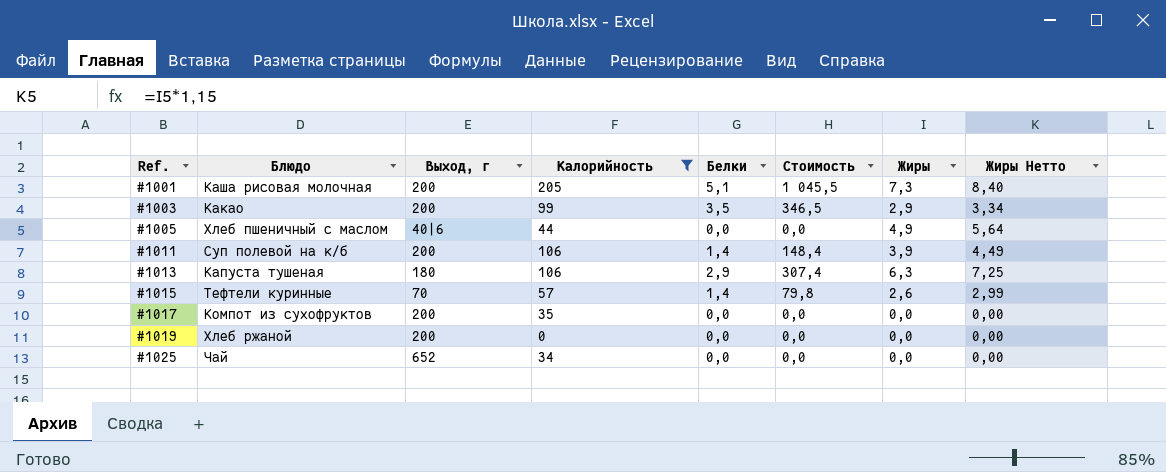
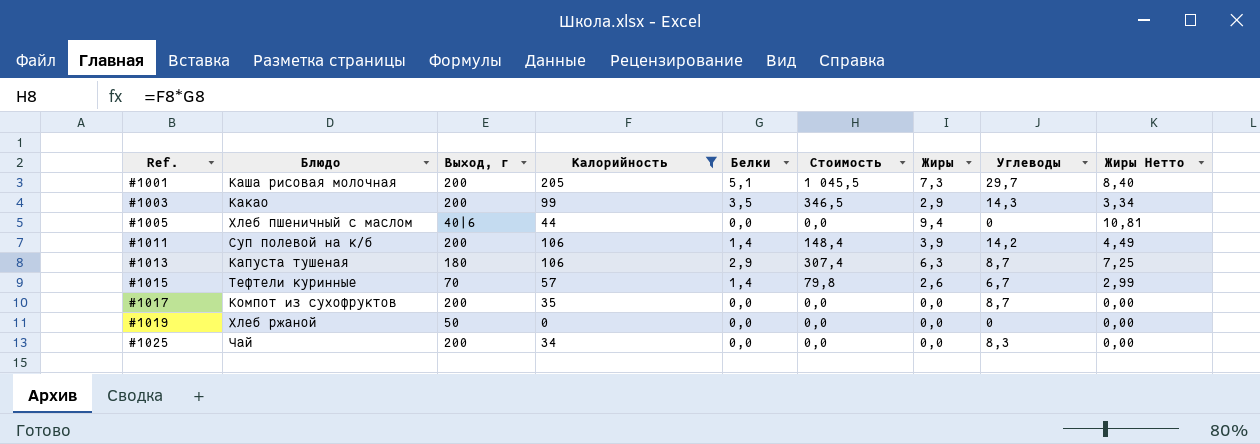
column Углеводы | position: none -> 8
#1005 | Жиры: 4,9 -> 9,4
#1005 | Жиры Нетто: 5,64 -> 10,81
#1019 | Выход, г: 200 -> 50
#1025 | Выход, г: 652 -> 200

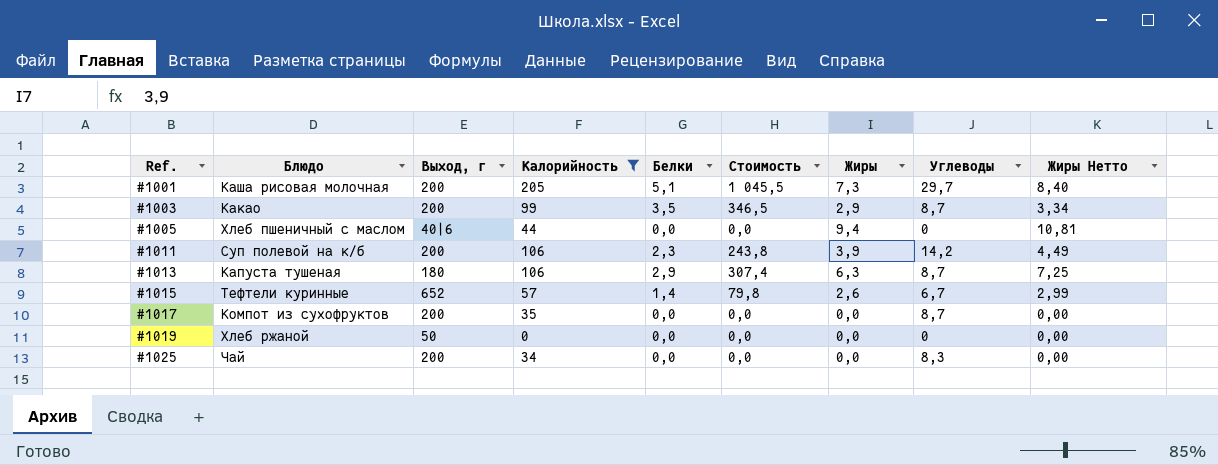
#1003 | Углеводы: 14,3 -> 8,7
#1011 | Белки: 1,4 -> 2,3
#1011 | Стоимость: 148,4 -> 243,8
#1015 | Выход, г: 70 -> 652

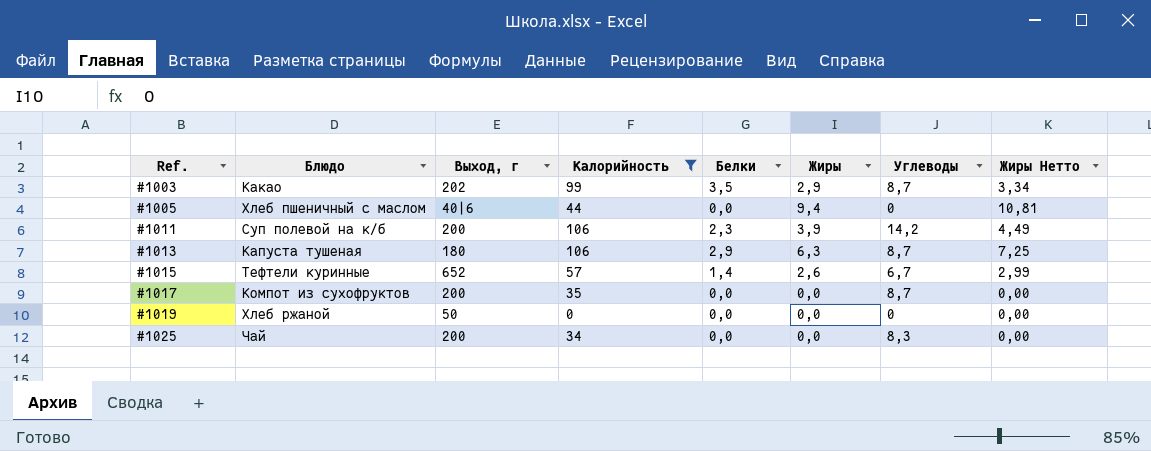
column Стоимость | formula: [Калорийность] * [Белки] -> none
row #1001: Каша рисовая молочная | 200 | 205 | 5,1 | 1 045,5 | 7,3 | 29,7 | 8,40 -> none
#1003 | Выход, г: 200 -> 202

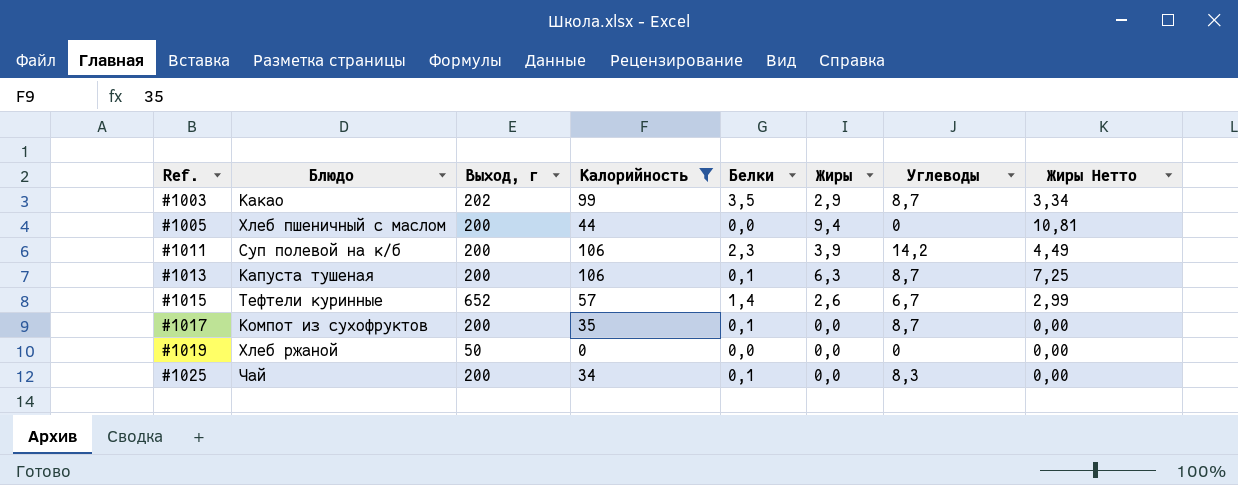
#1005 | Выход, г: 40|6 -> 200
#1013 | Выход, г: 180 -> 200
#1013 | Белки: 2,9 -> 0,1
#1017 | Белки: 0,0 -> 0,1
#1025 | Белки: 0,0 -> 0,1

